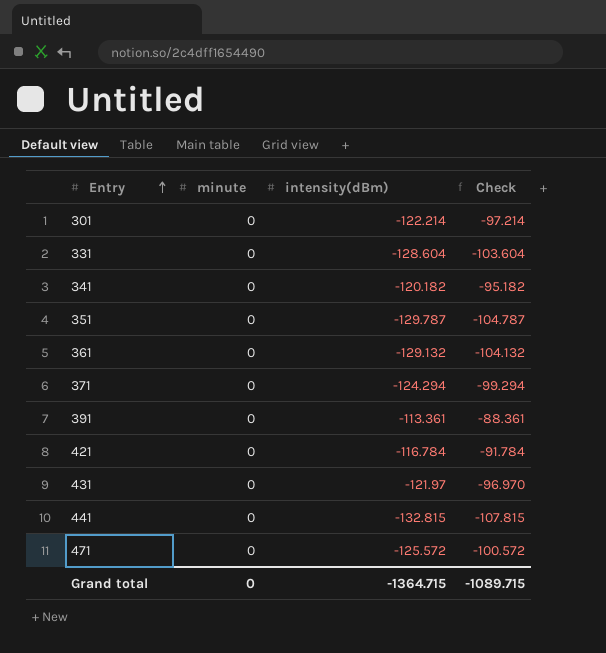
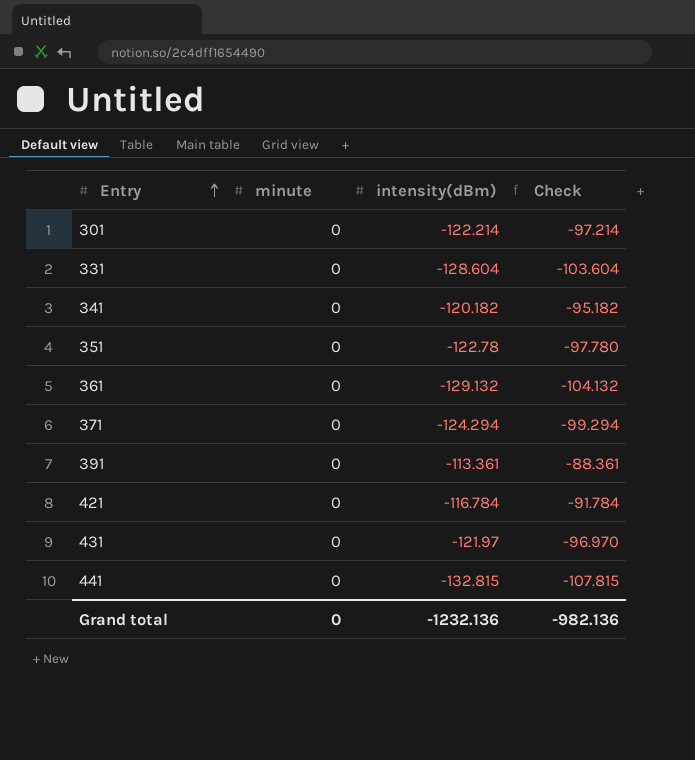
row 471: 0 | -125.572 | -100.572 -> none
351 | intensity(dBm): -129.787 -> -122.78
351 | Check: -104.787 -> -97.780
Grand total | intensity(dBm): -1364.715 -> -1232.136
Grand total | Check: -1089.715 -> -982.136

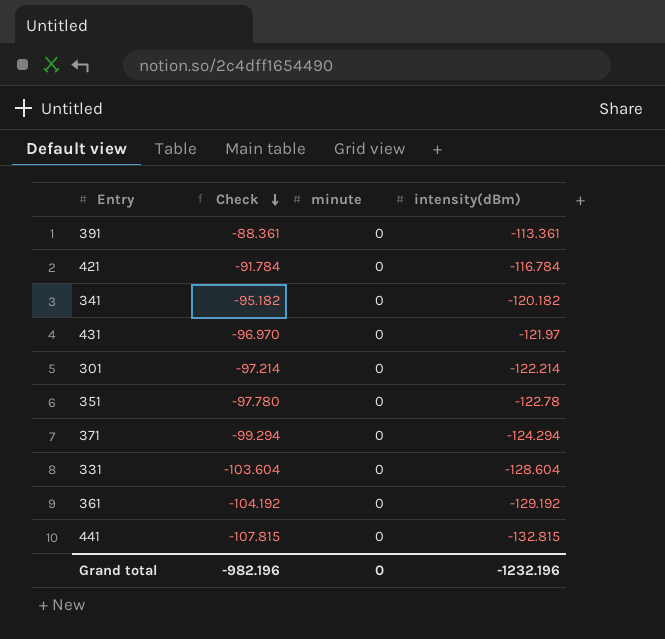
row order: Entry ascending -> Check descending
column Check | position: 4 -> 2
361 | Check: -104.132 -> -104.192
361 | intensity(dBm): -129.132 -> -129.192
Grand total | Check: -982.136 -> -982.196
Grand total | intensity(dBm): -1232.136 -> -1232.196

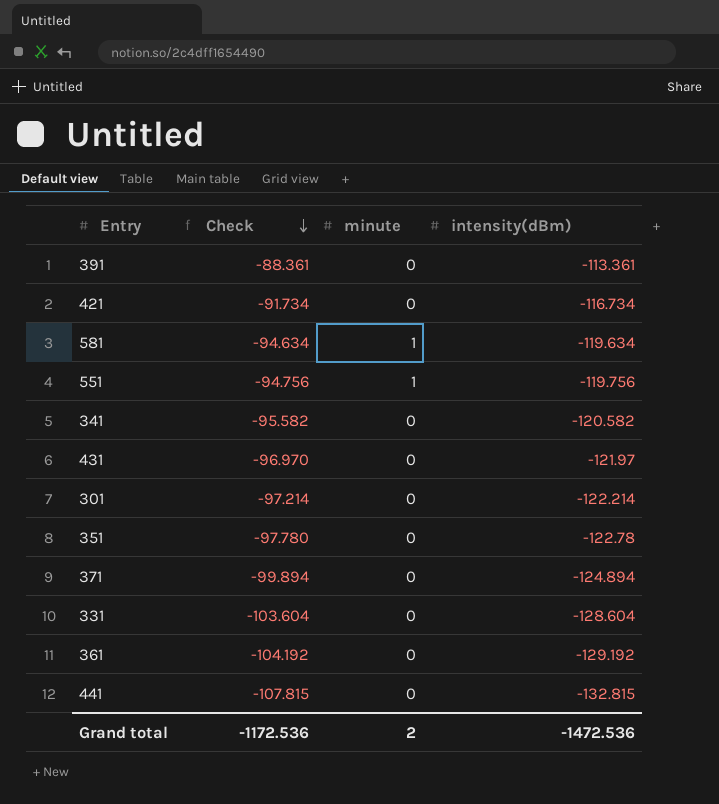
421 | Check: -91.784 -> -91.734
421 | intensity(dBm): -116.784 -> -116.734
row 581: none -> -94.634 | 1 | -119.634
row 551: none -> -94.756 | 1 | -119.756
341 | Check: -95.182 -> -95.582
341 | intensity(dBm): -120.182 -> -120.582
371 | Check: -99.294 -> -99.894
371 | intensity(dBm): -124.294 -> -124.894
Grand total | Check: -982.196 -> -1172.536
Grand total | minute: 0 -> 2
Grand total | intensity(dBm): -1232.196 -> -1472.536

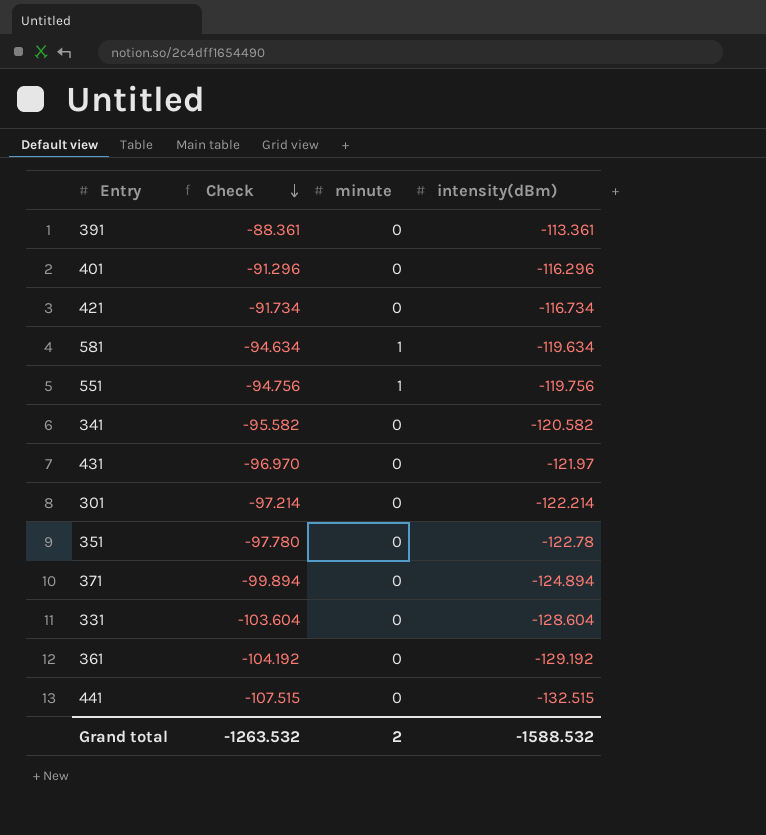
row 401: none -> -91.296 | 0 | -116.296
441 | Check: -107.815 -> -107.515
441 | intensity(dBm): -132.815 -> -132.515
Grand total | Check: -1172.536 -> -1263.532
Grand total | intensity(dBm): -1472.536 -> -1588.532

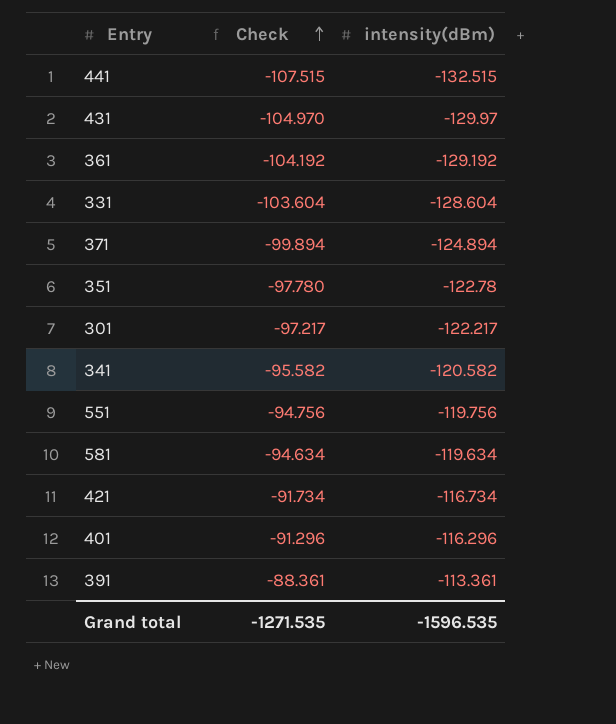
row order: Check descending -> Check ascending
column minute | position: 3 -> none
431 | Check: -96.970 -> -104.970
431 | intensity(dBm): -121.97 -> -129.97
301 | Check: -97.214 -> -97.217
301 | intensity(dBm): -122.214 -> -122.217
Grand total | Check: -1263.532 -> -1271.535
Grand total | intensity(dBm): -1588.532 -> -1596.535

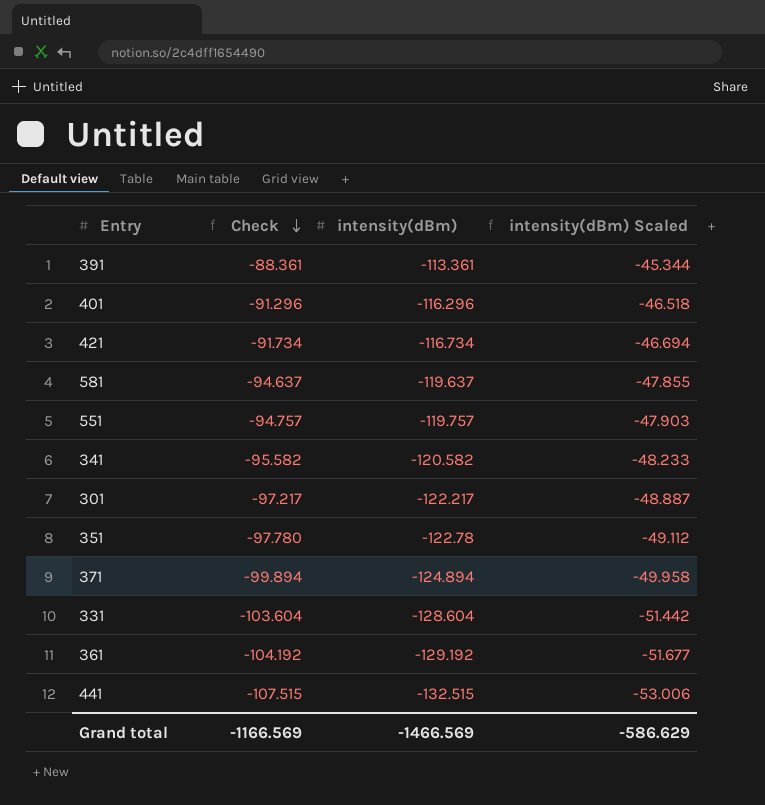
row order: Check ascending -> Check descending
column intensity(dBm) Scaled | formula: none -> [intensity(dBm)] * 0.4
row 431: -104.970 | -129.97 -> none
581 | Check: -94.634 -> -94.637
581 | intensity(dBm): -119.634 -> -119.637
551 | Check: -94.756 -> -94.757
551 | intensity(dBm): -119.756 -> -119.757
Grand total | Check: -1271.535 -> -1166.569
Grand total | intensity(dBm): -1596.535 -> -1466.569

